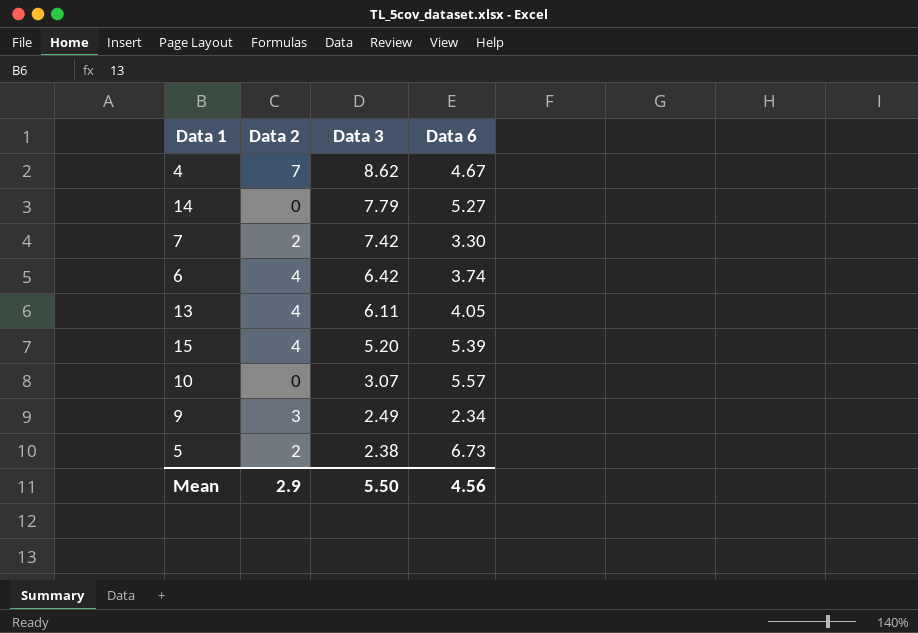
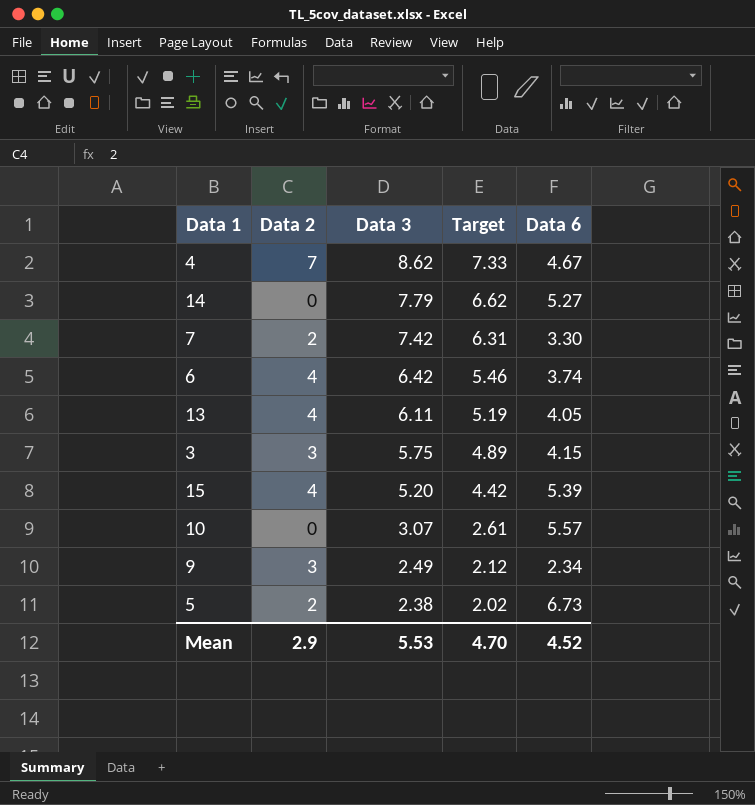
column Target | formula: none -> [Data 3] * 0.85
row 3: none -> 3 | 5.75 | 4.89 | 4.15
Mean | Data 3: 5.50 -> 5.53
Mean | Data 6: 4.56 -> 4.52

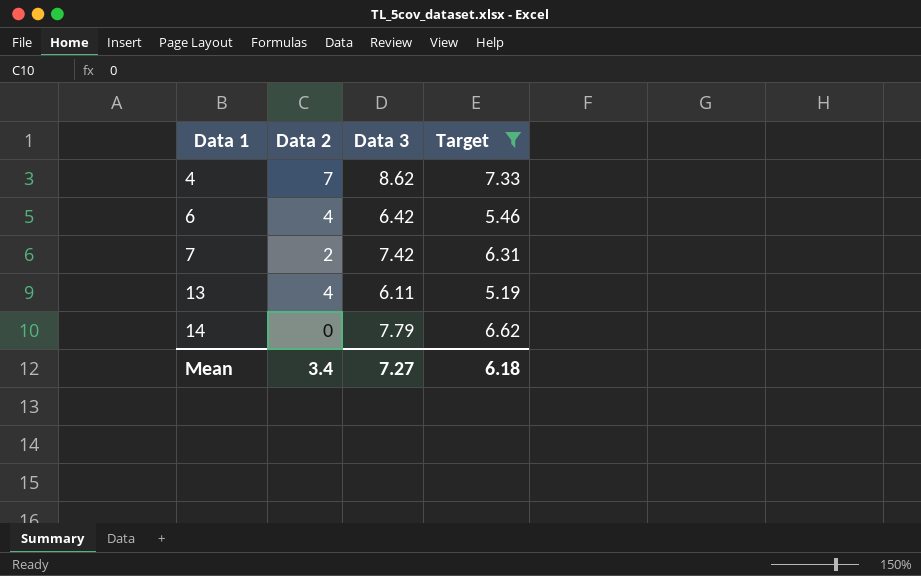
filter: none -> Target >= 5.19
row order: Data 3 descending -> Data 1 ascending
column Data 6 | position: 5 -> none
Mean | Data 2: 2.9 -> 3.4
Mean | Data 3: 5.53 -> 7.27
Mean | Target: 4.70 -> 6.18

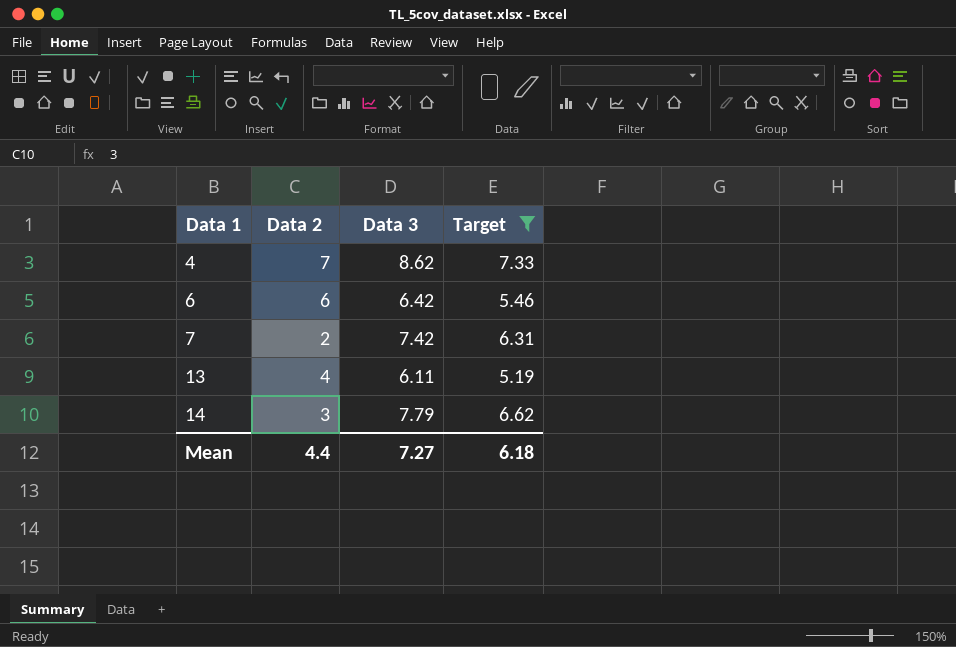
6 | Data 2: 4 -> 6
14 | Data 2: 0 -> 3
Mean | Data 2: 3.4 -> 4.4

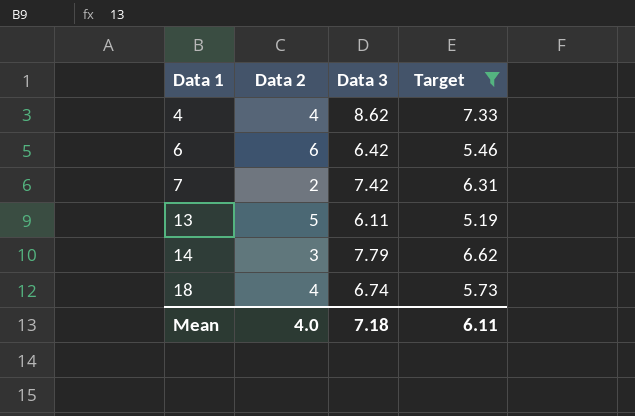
4 | Data 2: 7 -> 4
13 | Data 2: 4 -> 5
row 18: none -> 4 | 6.74 | 5.73
Mean | Data 2: 4.4 -> 4.0
Mean | Data 3: 7.27 -> 7.18
Mean | Target: 6.18 -> 6.11

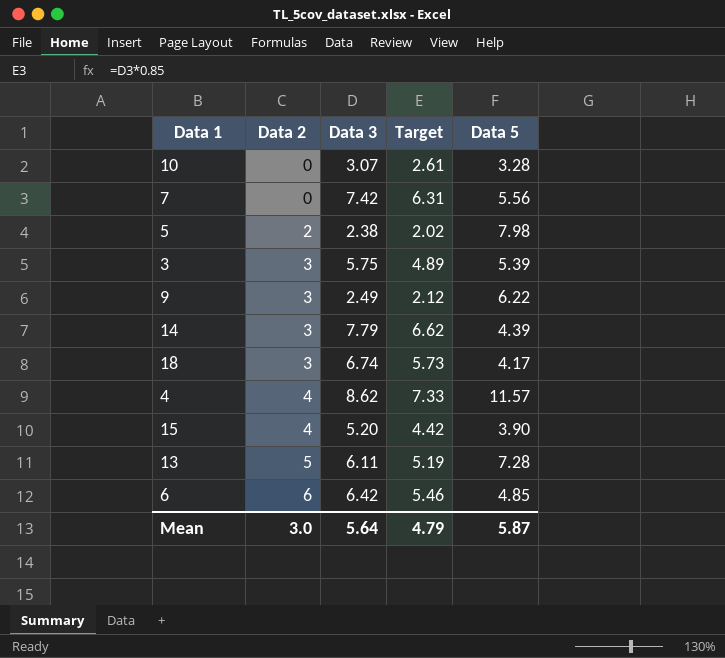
filter: Target >= 5.19 -> none
row order: Data 1 ascending -> Data 2 ascending
column Data 5 | position: none -> 5
7 | Data 2: 2 -> 0
18 | Data 2: 4 -> 3
Mean | Data 2: 4.0 -> 3.0
Mean | Data 3: 7.18 -> 5.64
Mean | Target: 6.11 -> 4.79

